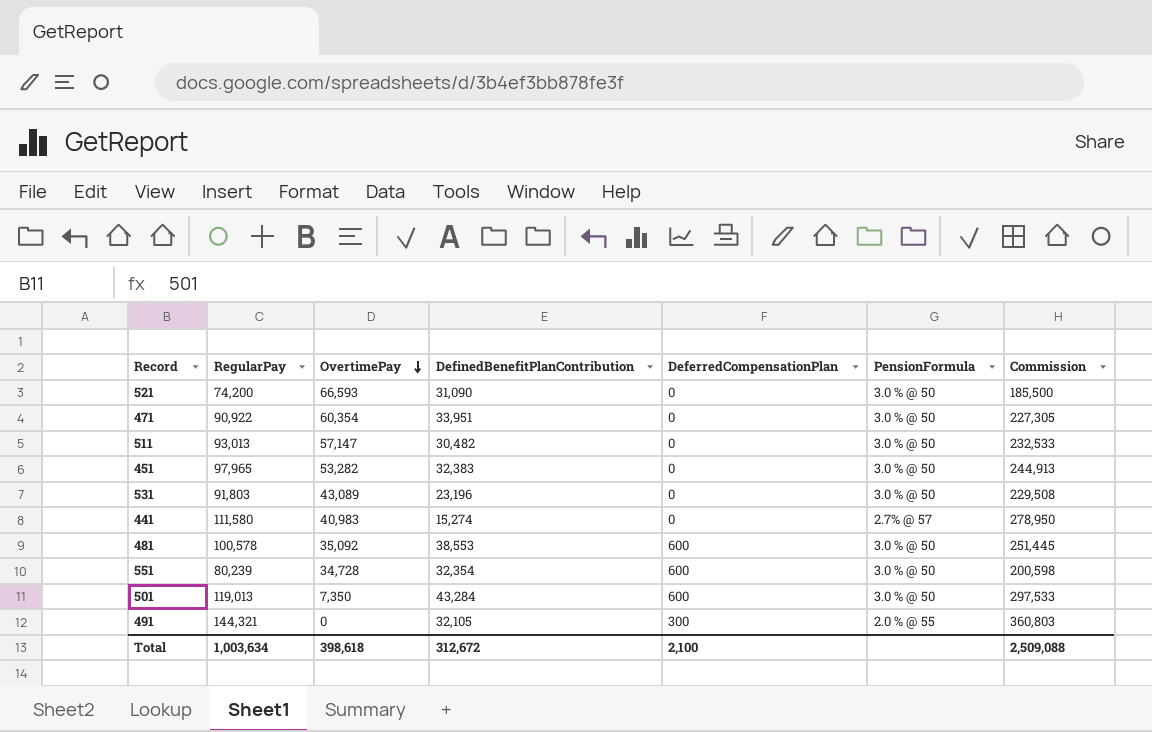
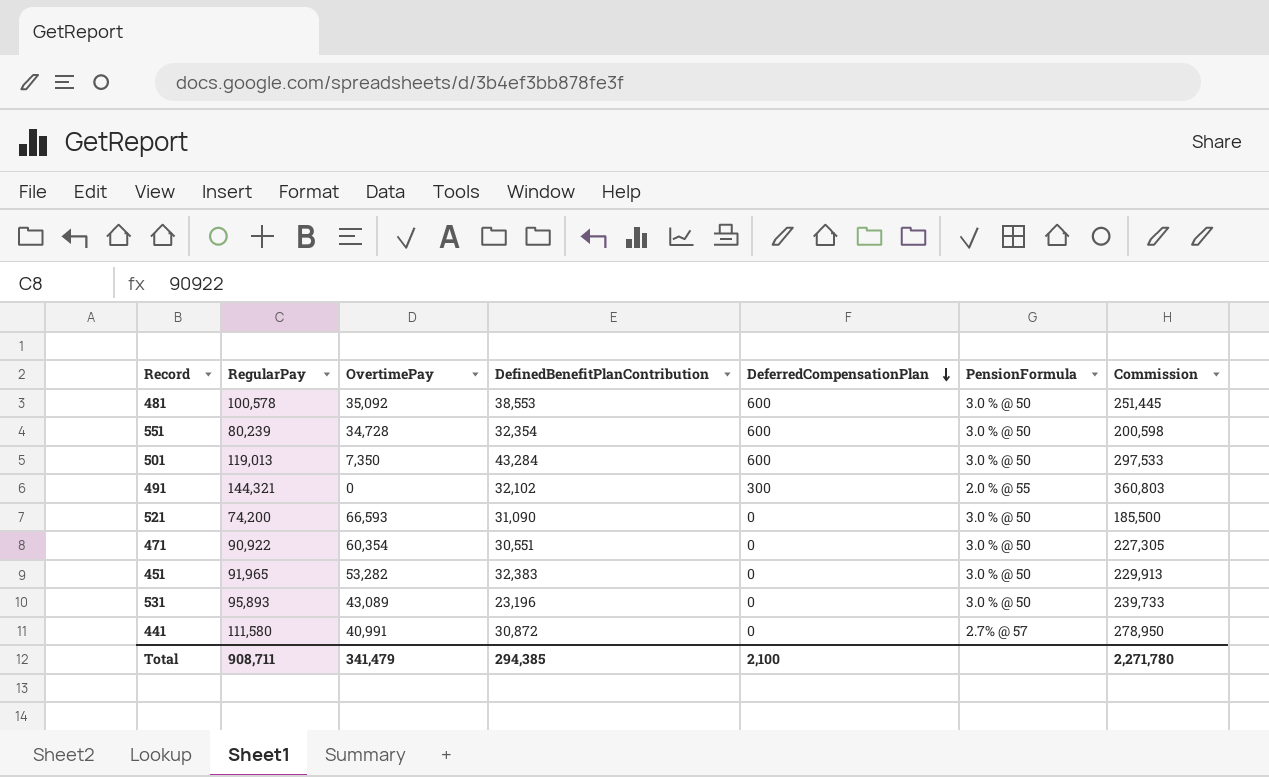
row order: OvertimePay descending -> DeferredCompensationPlan descending
row 511: 93,013 | 57,147 | 30,482 | 0 | 3.0 % @ 50 | 232,533 -> none
491 | DefinedBenefitPlanContribution: 32,105 -> 32,102
471 | DefinedBenefitPlanContribution: 33,951 -> 30,551
451 | RegularPay: 97,965 -> 91,965
451 | Commission: 244,913 -> 229,913
531 | RegularPay: 91,803 -> 95,893
531 | Commission: 229,508 -> 239,733
441 | OvertimePay: 40,983 -> 40,991
441 | DefinedBenefitPlanContribution: 15,274 -> 30,872
Total | RegularPay: 1,003,634 -> 908,711
Total | OvertimePay: 398,618 -> 341,479
Total | DefinedBenefitPlanContribution: 312,672 -> 294,385
Total | Commission: 2,509,088 -> 2,271,780

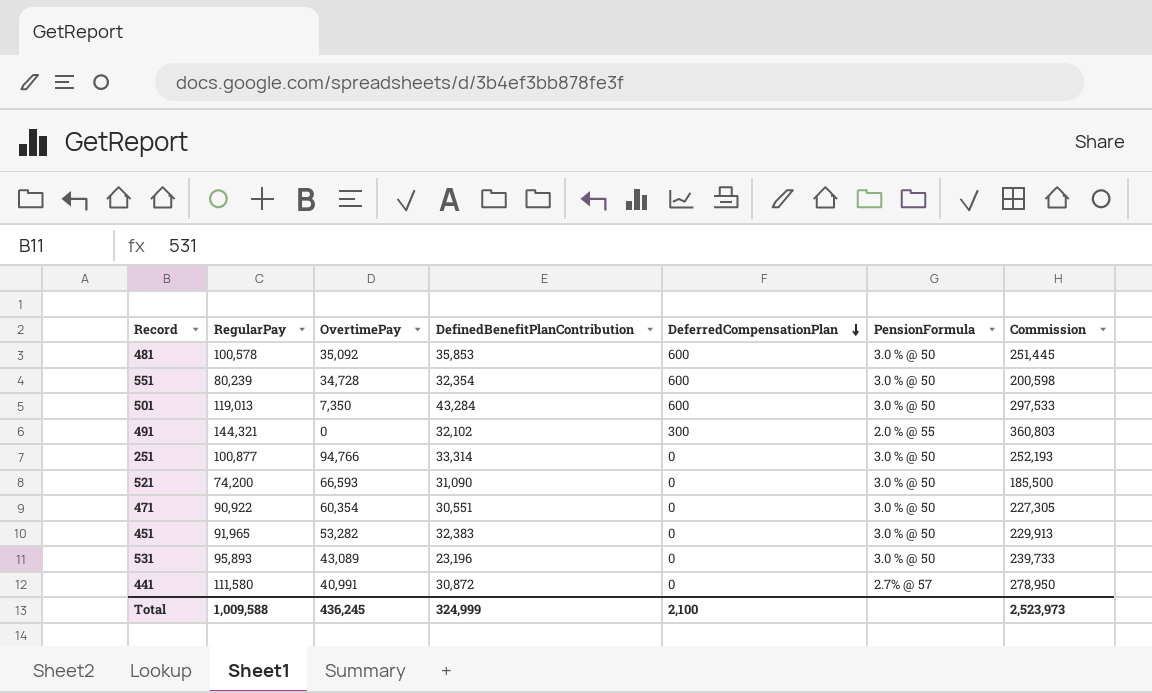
481 | DefinedBenefitPlanContribution: 38,553 -> 35,853
row 251: none -> 100,877 | 94,766 | 33,314 | 0 | 3.0 % @ 50 | 252,193
Total | RegularPay: 908,711 -> 1,009,588
Total | OvertimePay: 341,479 -> 436,245
Total | DefinedBenefitPlanContribution: 294,385 -> 324,999
Total | Commission: 2,271,780 -> 2,523,973

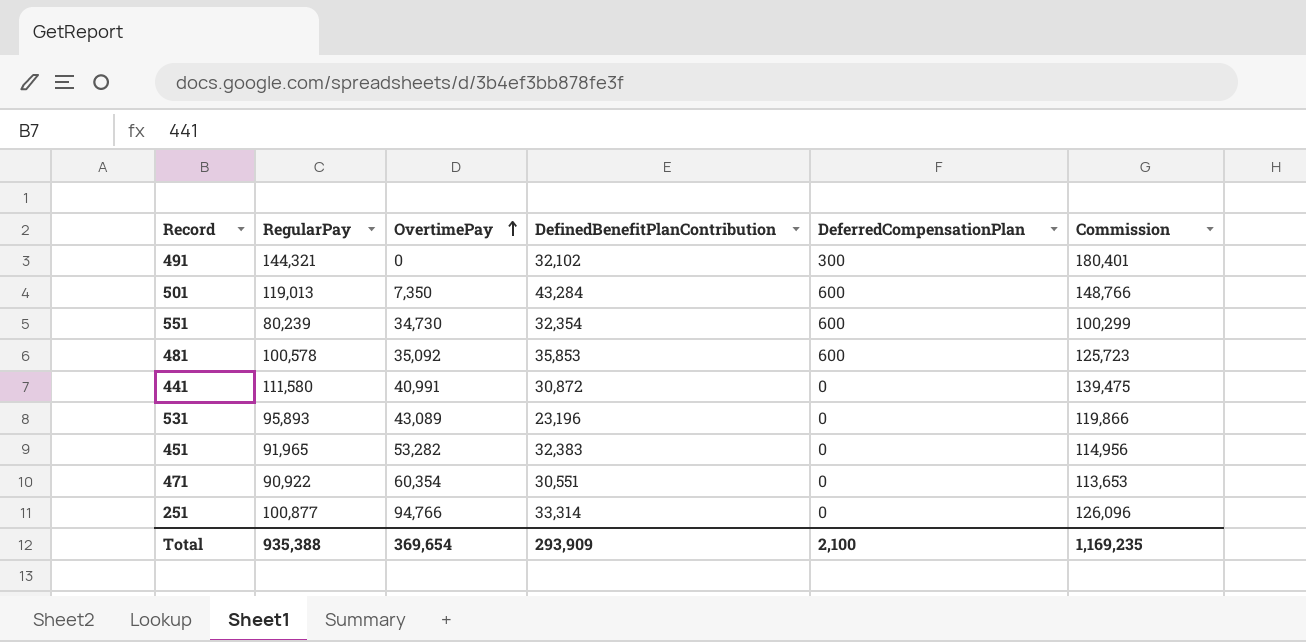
row order: DeferredCompensationPlan descending -> OvertimePay ascending
column PensionFormula | position: 6 -> none
column Commission | formula: [RegularPay] * 2.5 -> [RegularPay] * 1.25
row 521: 74,200 | 66,593 | 31,090 | 0 | 3.0 % @ 50 | 185,500 -> none
551 | OvertimePay: 34,728 -> 34,730
Total | RegularPay: 1,009,588 -> 935,388
Total | OvertimePay: 436,245 -> 369,654
Total | DefinedBenefitPlanContribution: 324,999 -> 293,909
Total | Commission: 2,523,973 -> 1,169,235

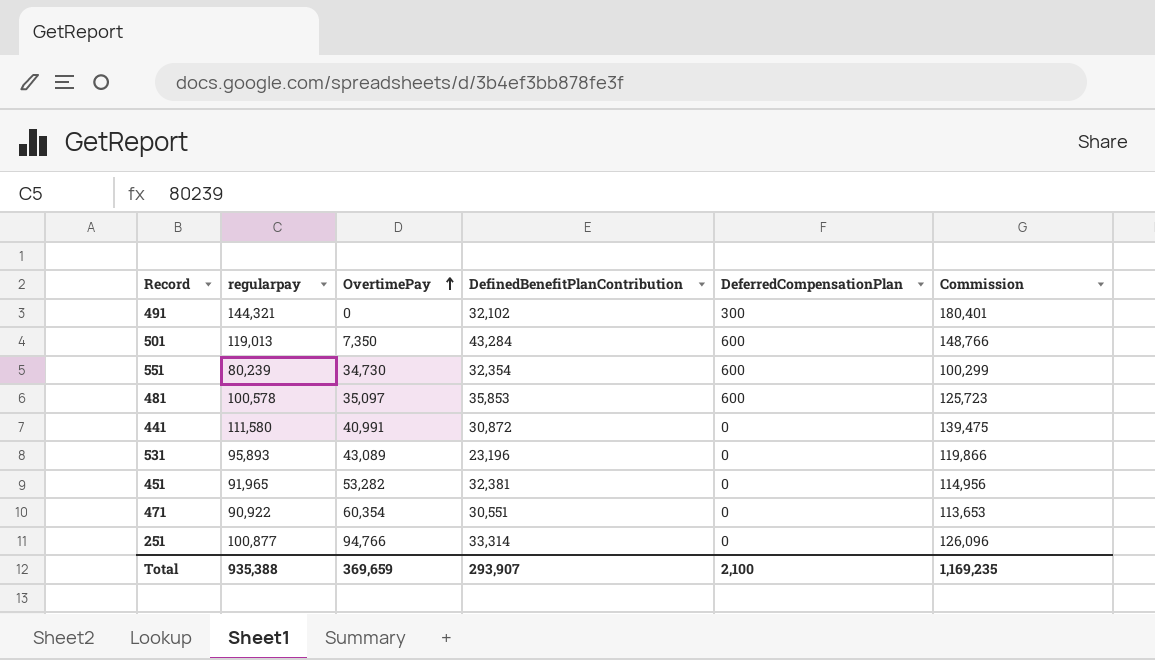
column name: RegularPay -> regularpay
481 | OvertimePay: 35,092 -> 35,097
451 | DefinedBenefitPlanContribution: 32,383 -> 32,381
Total | OvertimePay: 369,654 -> 369,659
Total | DefinedBenefitPlanContribution: 293,909 -> 293,907

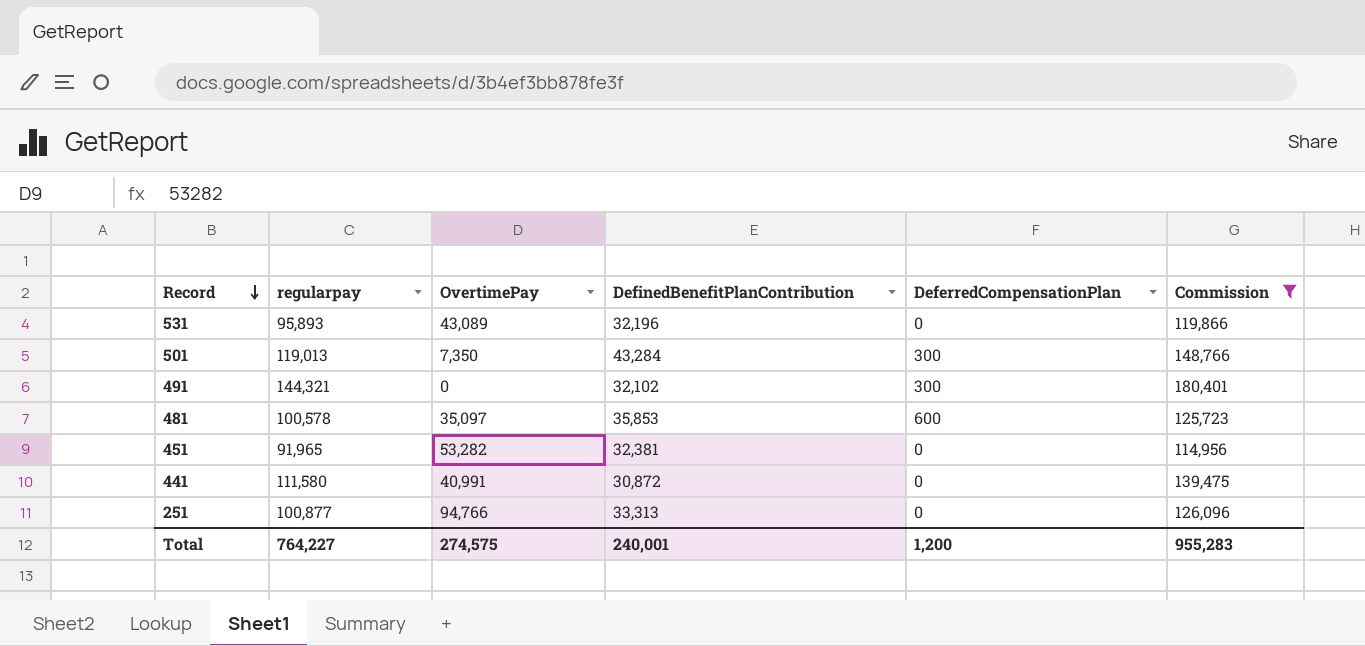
filter: none -> Commission >= 114,956
row order: OvertimePay ascending -> Record descending
531 | DefinedBenefitPlanContribution: 23,196 -> 32,196
501 | DeferredCompensationPlan: 600 -> 300
251 | DefinedBenefitPlanContribution: 33,314 -> 33,313
Total | regularpay: 935,388 -> 764,227
Total | OvertimePay: 369,659 -> 274,575
Total | DefinedBenefitPlanContribution: 293,907 -> 240,001
Total | DeferredCompensationPlan: 2,100 -> 1,200
Total | Commission: 1,169,235 -> 955,283

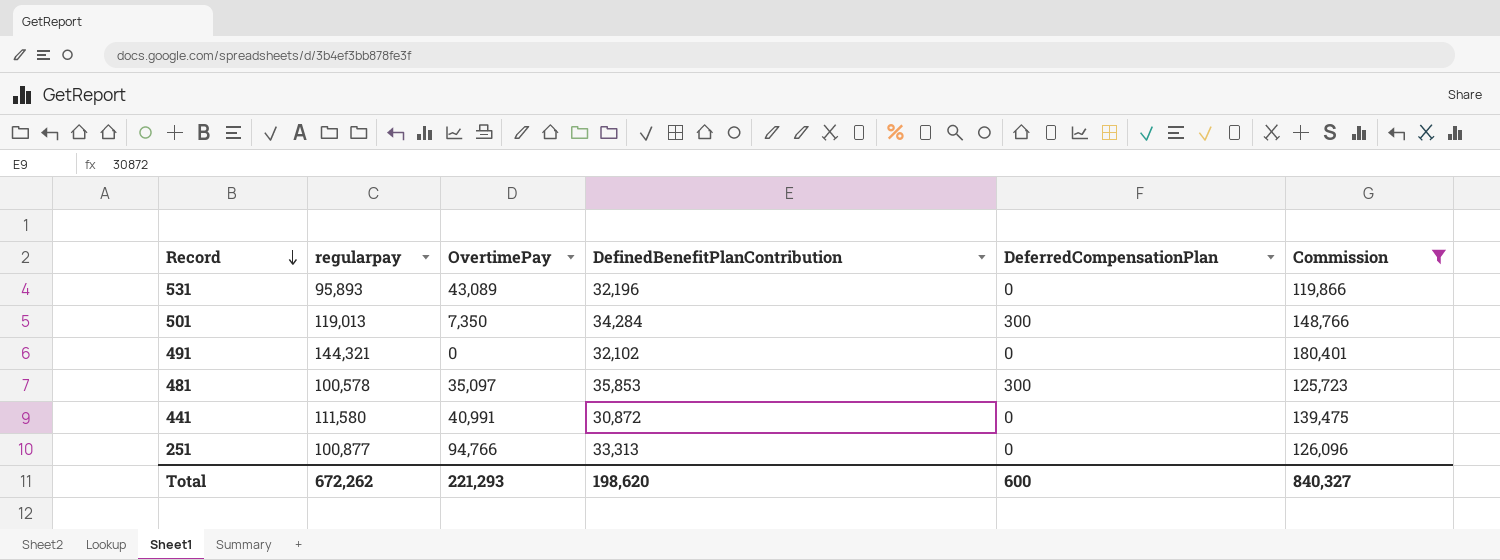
row 451: 91,965 | 53,282 | 32,381 | 0 | 114,956 -> none
501 | DefinedBenefitPlanContribution: 43,284 -> 34,284
491 | DeferredCompensationPlan: 300 -> 0
481 | DeferredCompensationPlan: 600 -> 300
Total | regularpay: 764,227 -> 672,262
Total | OvertimePay: 274,575 -> 221,293
Total | DefinedBenefitPlanContribution: 240,001 -> 198,620
Total | DeferredCompensationPlan: 1,200 -> 600
Total | Commission: 955,283 -> 840,327

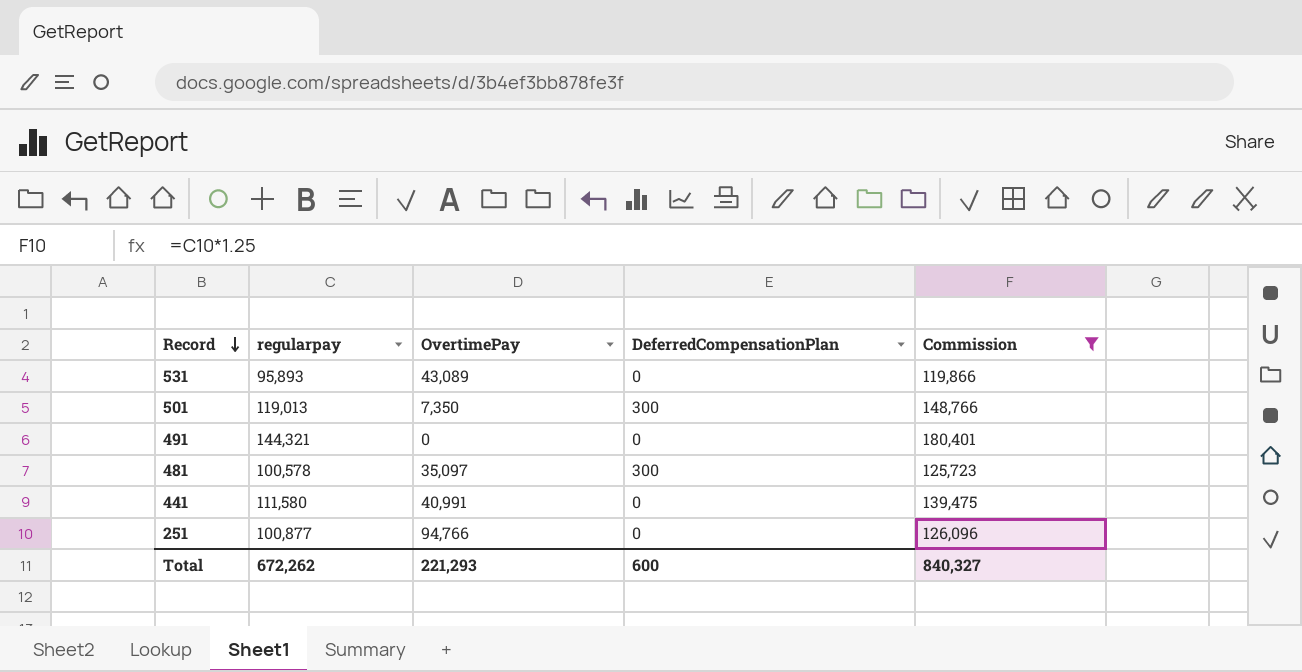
column DefinedBenefitPlanContribution | position: 4 -> none

